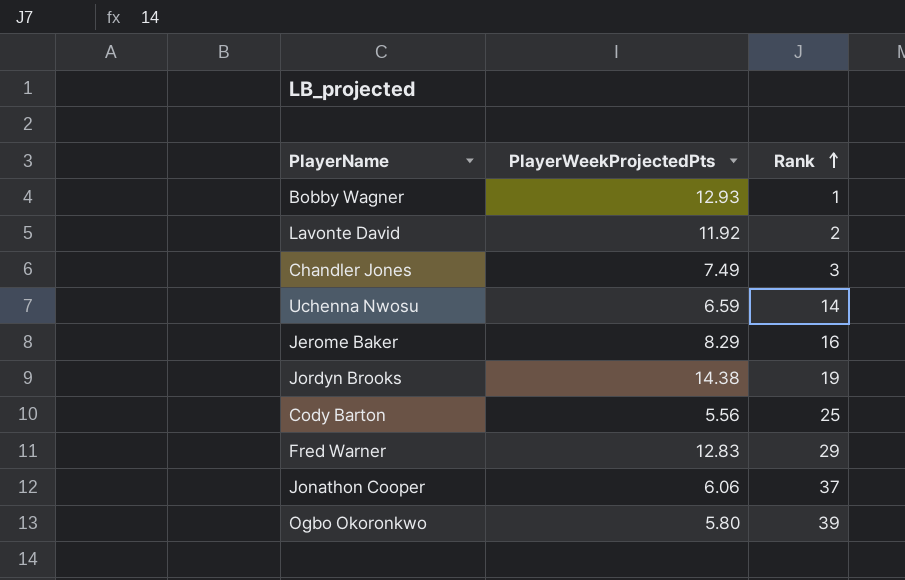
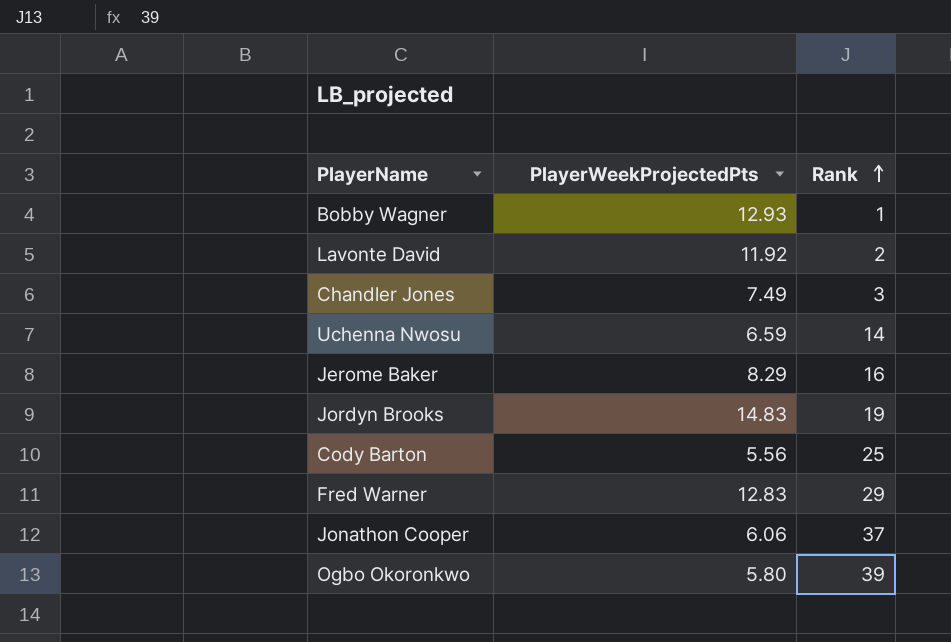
Jordyn Brooks | PlayerWeekProjectedPts: 14.38 -> 14.83

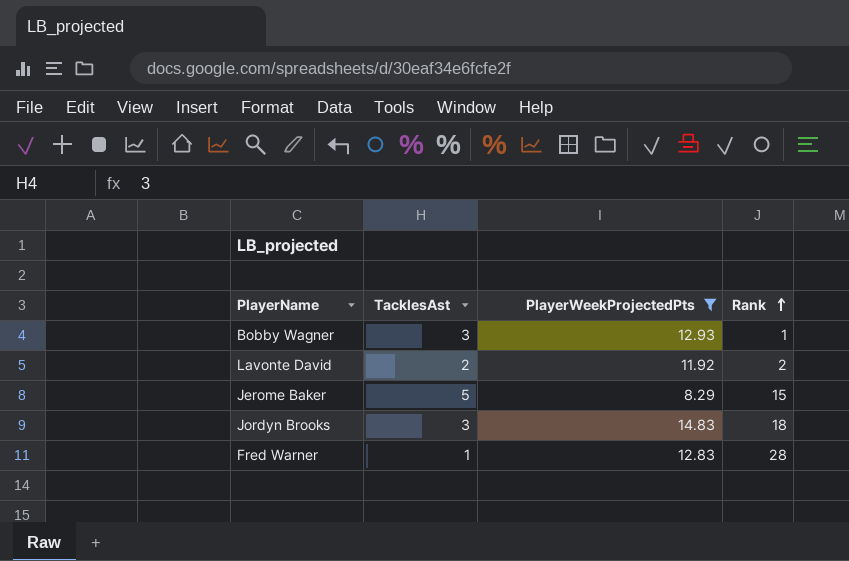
filter: none -> PlayerWeekProjectedPts >= 8.29
column TacklesAst | position: none -> 2
Jerome Baker | Rank: 16 -> 15
Jordyn Brooks | Rank: 19 -> 18
Fred Warner | Rank: 29 -> 28

